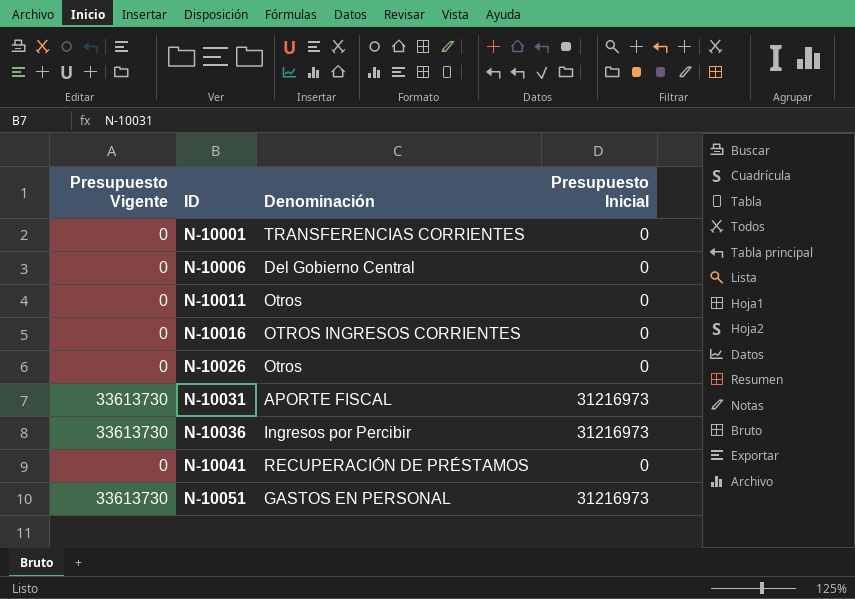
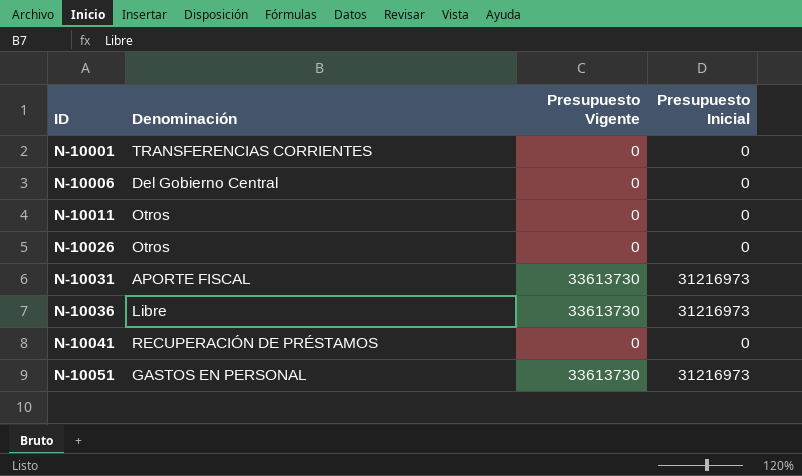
column Presupuesto Vigente | position: 1 -> 3
row N-10016: 0 | OTROS INGRESOS CORRIENTES | 0 -> none
N-10036 | Denominación: Ingresos por Percibir -> Libre

